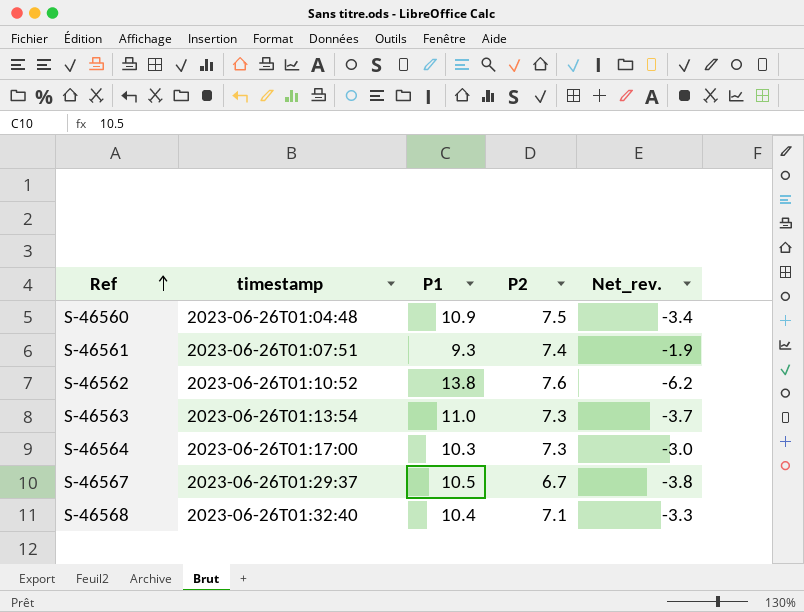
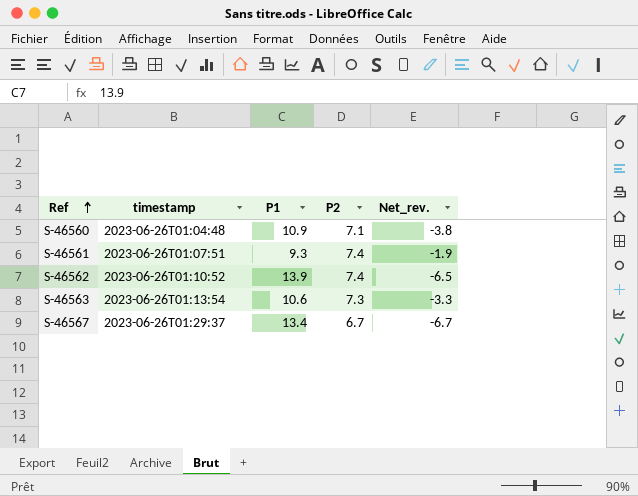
row S-46564: 2023-06-26T01:17:00 | 10.3 | 7.3 | -3.0 -> none
row S-46568: 2023-06-26T01:32:40 | 10.4 | 7.1 | -3.3 -> none
S-46560 | P2: 7.5 -> 7.1
S-46560 | Net_rev.: -3.4 -> -3.8
S-46562 | P1: 13.8 -> 13.9
S-46562 | P2: 7.6 -> 7.4
S-46562 | Net_rev.: -6.2 -> -6.5
S-46563 | P1: 11.0 -> 10.6
S-46563 | Net_rev.: -3.7 -> -3.3
S-46567 | P1: 10.5 -> 13.4
S-46567 | Net_rev.: -3.8 -> -6.7

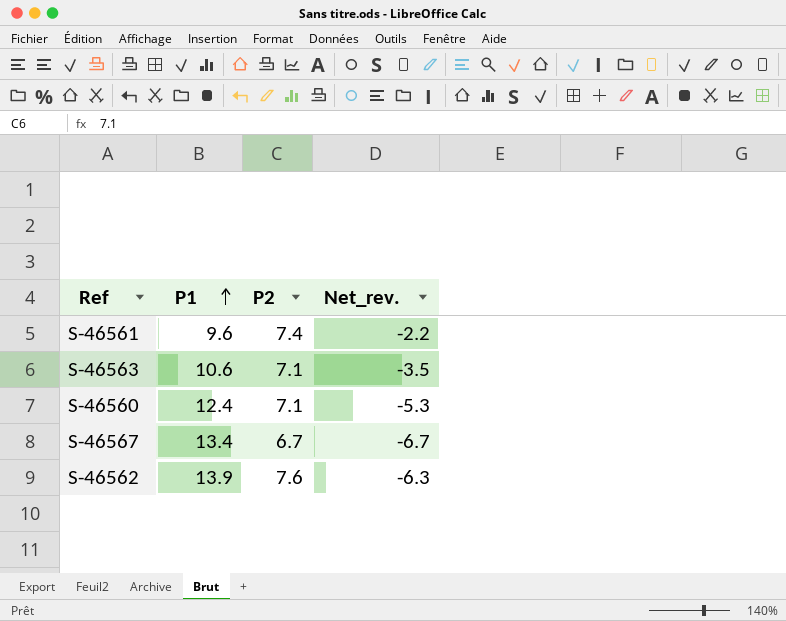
row order: Ref ascending -> P1 ascending
column timestamp | position: 2 -> none
S-46561 | P1: 9.3 -> 9.6
S-46561 | Net_rev.: -1.9 -> -2.2
S-46563 | P2: 7.3 -> 7.1
S-46563 | Net_rev.: -3.3 -> -3.5
S-46560 | P1: 10.9 -> 12.4
S-46560 | Net_rev.: -3.8 -> -5.3
S-46562 | P2: 7.4 -> 7.6
S-46562 | Net_rev.: -6.5 -> -6.3

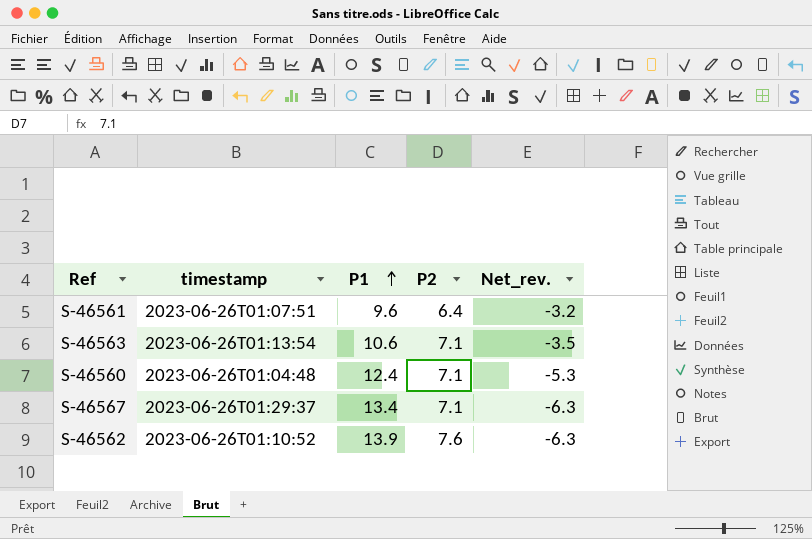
column timestamp | position: none -> 2
S-46561 | P2: 7.4 -> 6.4
S-46561 | Net_rev.: -2.2 -> -3.2
S-46567 | P2: 6.7 -> 7.1
S-46567 | Net_rev.: -6.7 -> -6.3

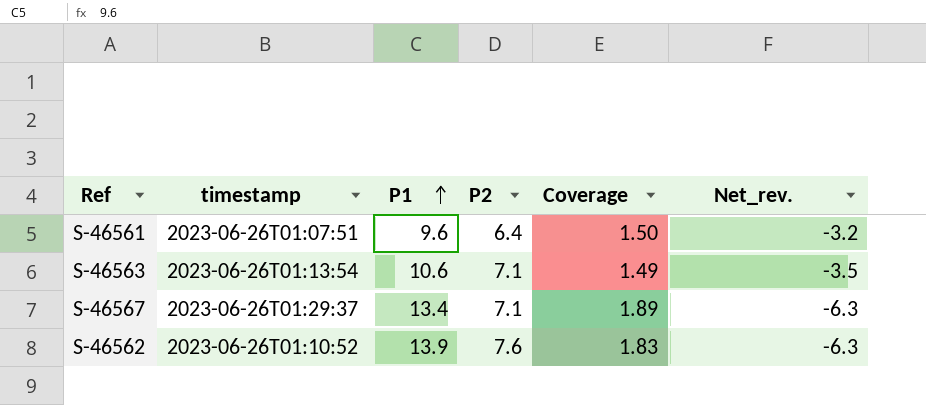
column Coverage | formula: none -> [P1] / [P2]
row S-46560: 2023-06-26T01:04:48 | 12.4 | 7.1 | -5.3 -> none

